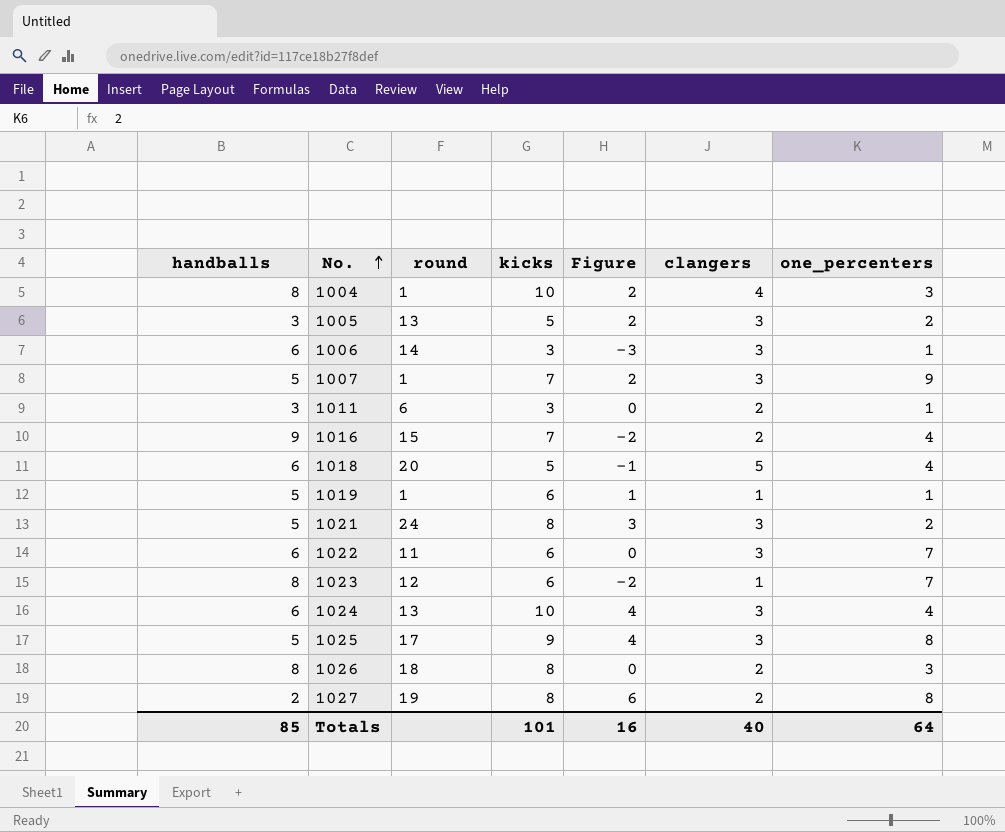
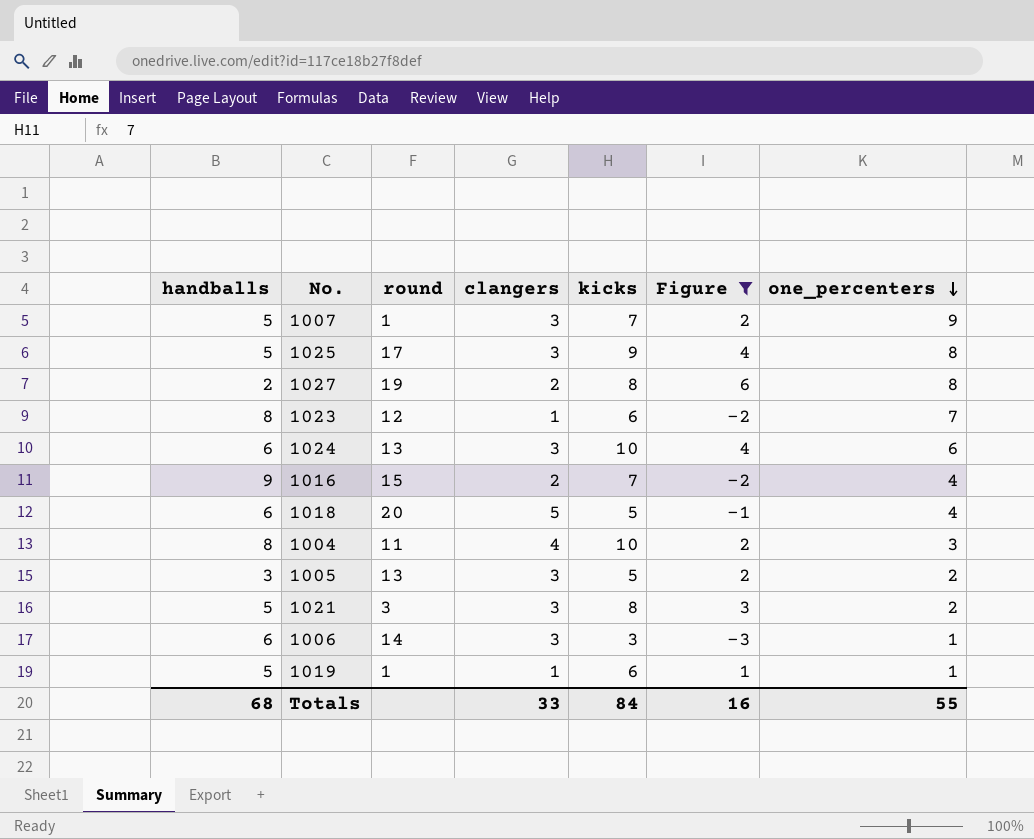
filter: none -> Figure != 0
row order: No. ascending -> one_percenters descending
column clangers | position: 6 -> 4
1024 | one_percenters: 4 -> 6
1004 | round: 1 -> 11
1021 | round: 24 -> 3
Totals | handballs: 85 -> 68
Totals | clangers: 40 -> 33
Totals | kicks: 101 -> 84
Totals | one_percenters: 64 -> 55

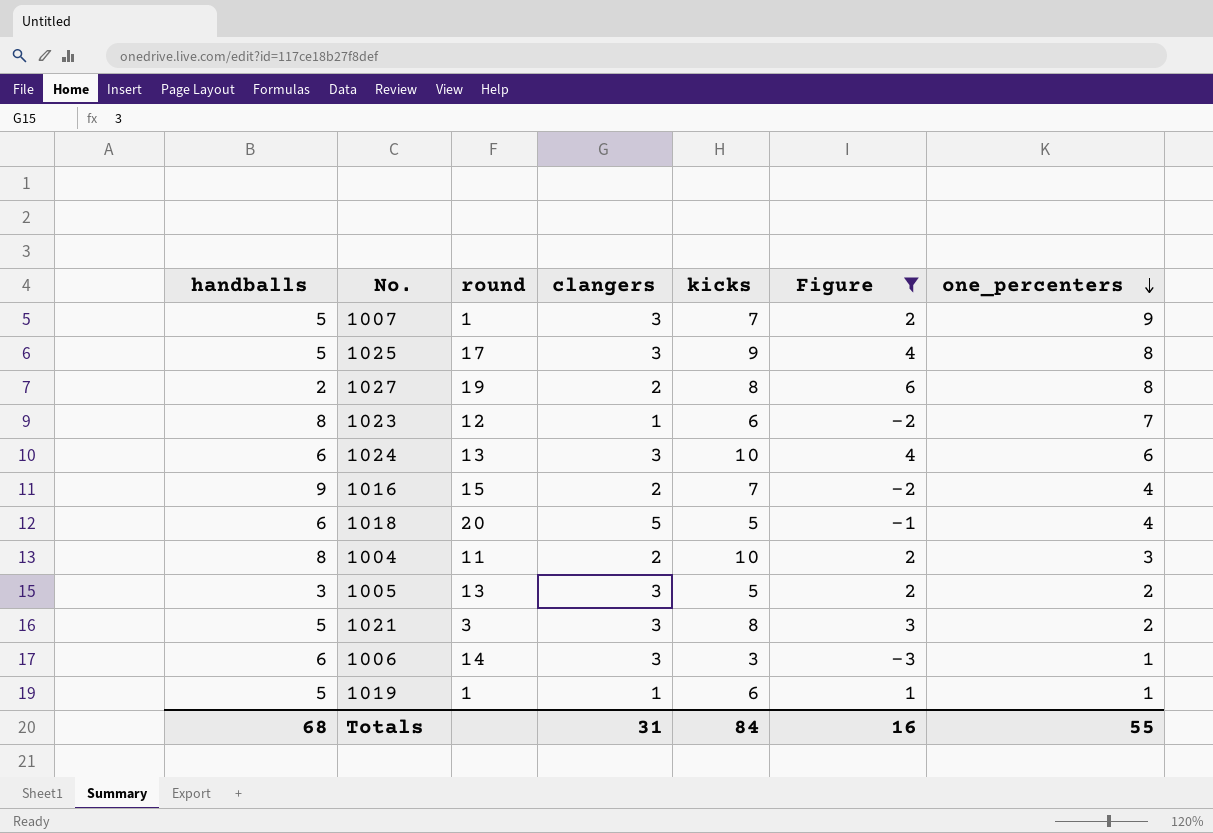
1004 | clangers: 4 -> 2
Totals | clangers: 33 -> 31

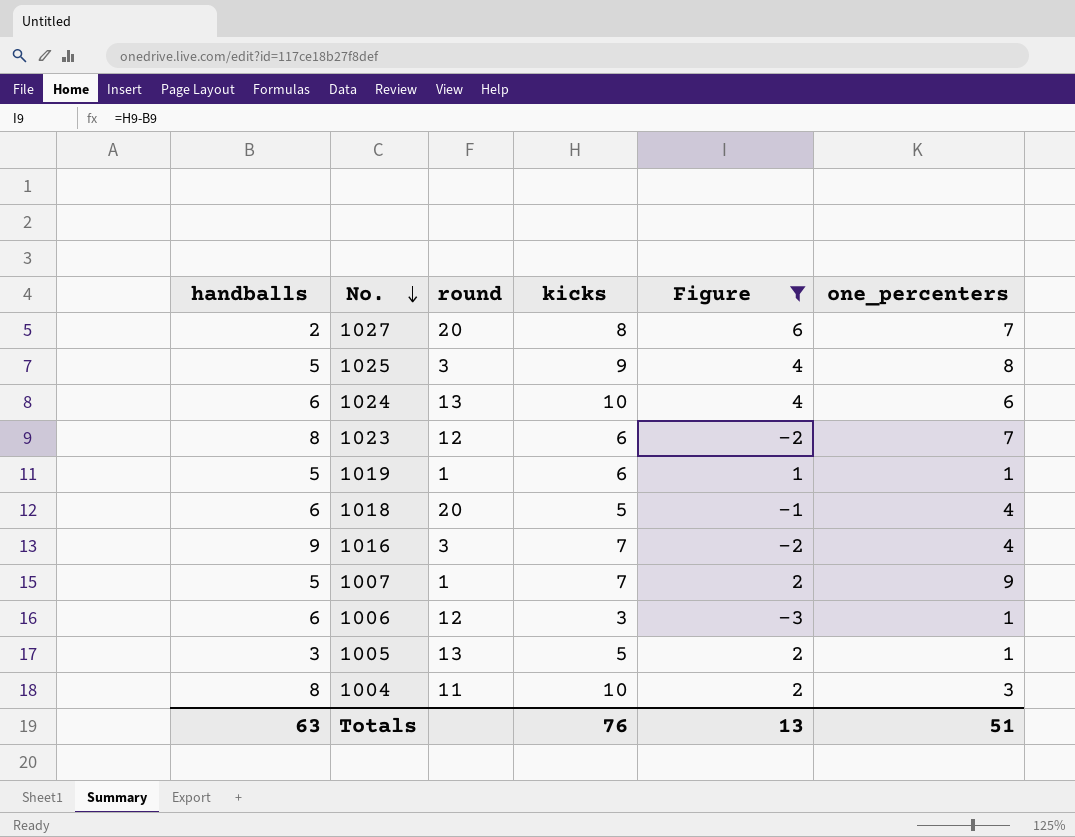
row order: one_percenters descending -> No. descending
column clangers | position: 4 -> none
row 1021: 5 | 3 | 3 | 8 | 3 | 2 -> none
1027 | round: 19 -> 20
1027 | one_percenters: 8 -> 7
1025 | round: 17 -> 3
1016 | round: 15 -> 3
1006 | round: 14 -> 12
1005 | one_percenters: 2 -> 1
Totals | handballs: 68 -> 63
Totals | kicks: 84 -> 76
Totals | Figure: 16 -> 13
Totals | one_percenters: 55 -> 51

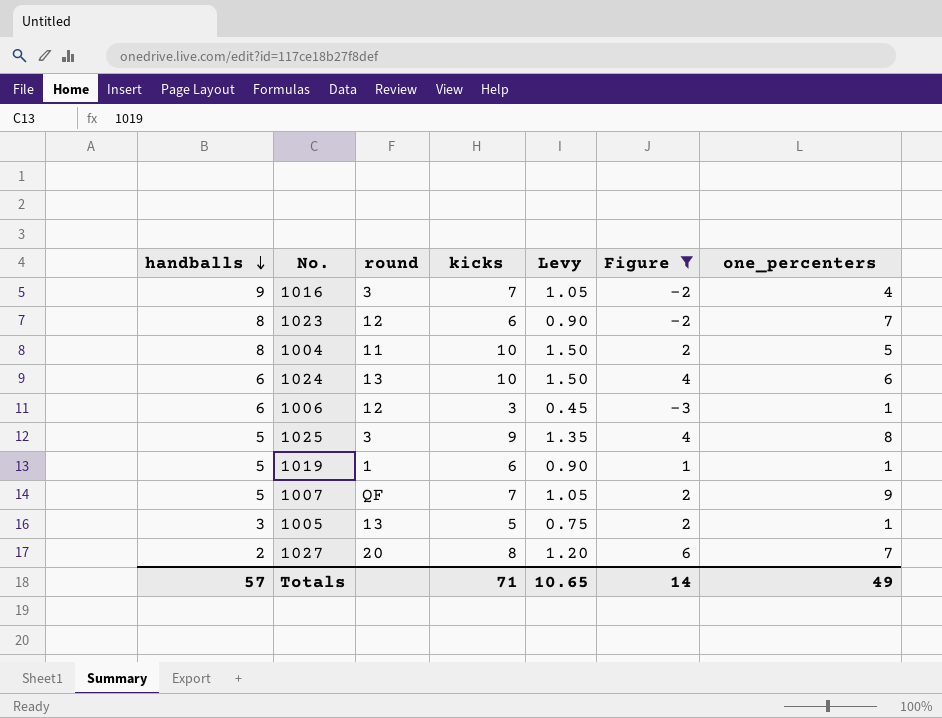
row order: No. descending -> handballs descending
column Levy | formula: none -> [kicks] * 0.15
row 1018: 6 | 20 | 5 | -1 | 4 -> none
1004 | one_percenters: 3 -> 5
1007 | round: 1 -> QF
Totals | handballs: 63 -> 57
Totals | kicks: 76 -> 71
Totals | Figure: 13 -> 14
Totals | one_percenters: 51 -> 49

